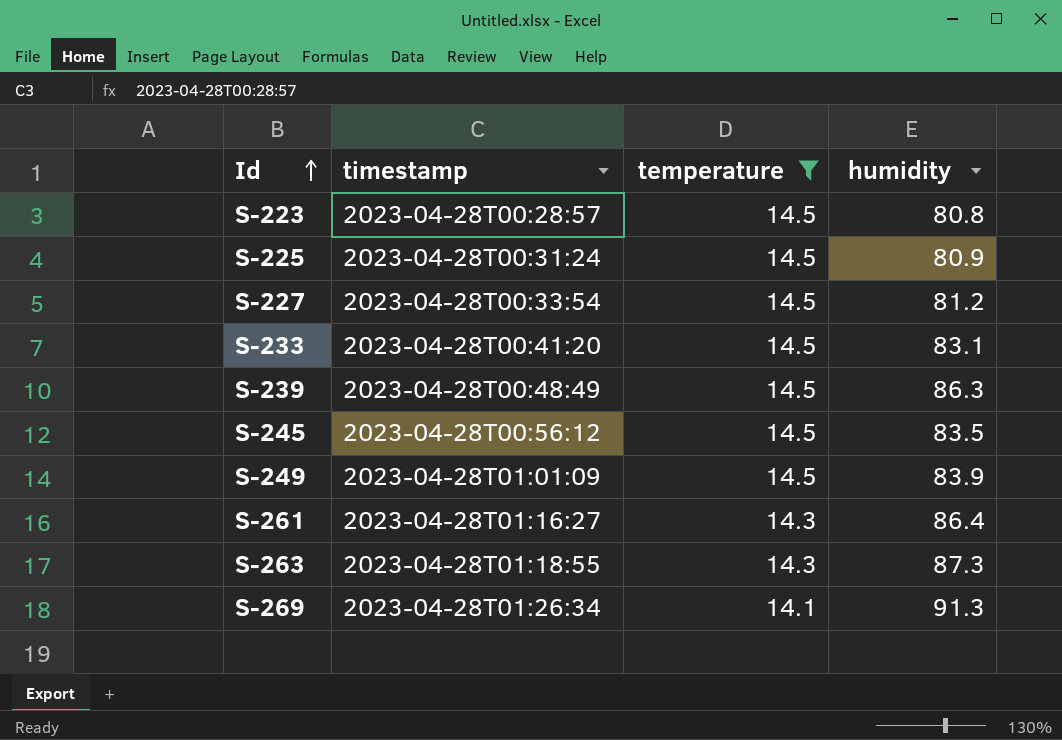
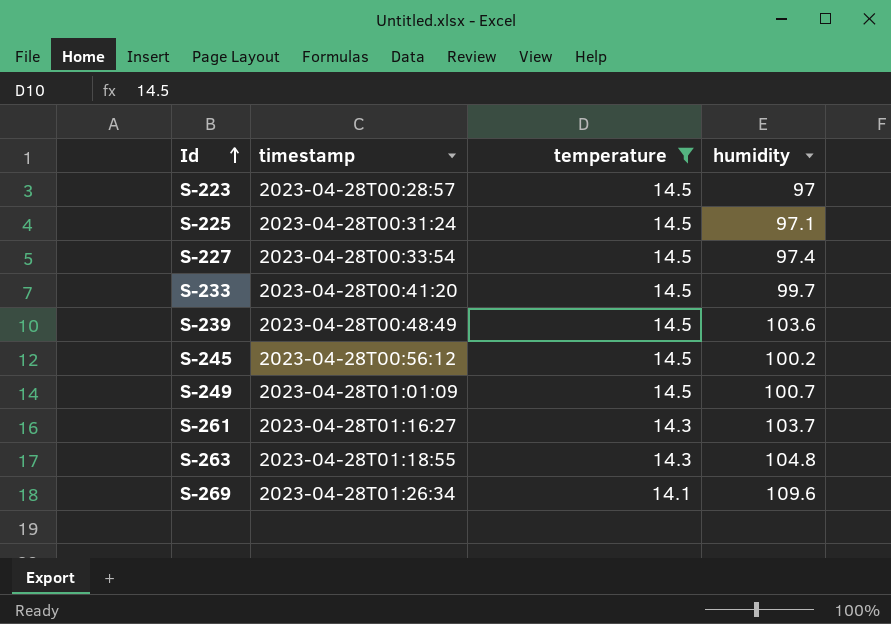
S-223 | humidity: 80.8 -> 97
S-225 | humidity: 80.9 -> 97.1
S-227 | humidity: 81.2 -> 97.4
S-233 | humidity: 83.1 -> 99.7
S-239 | humidity: 86.3 -> 103.6
S-245 | humidity: 83.5 -> 100.2
S-249 | humidity: 83.9 -> 100.7
S-261 | humidity: 86.4 -> 103.7
S-263 | humidity: 87.3 -> 104.8
S-269 | humidity: 91.3 -> 109.6

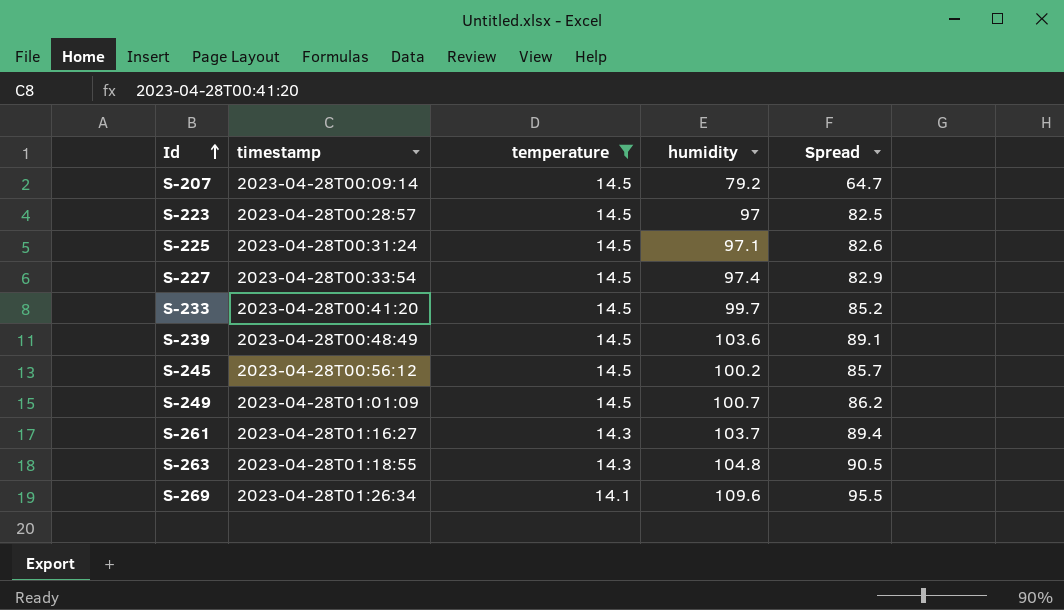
column Spread | formula: none -> [humidity] - [temperature]
row S-207: none -> 2023-04-28T00:09:14 | 14.5 | 79.2 | 64.7

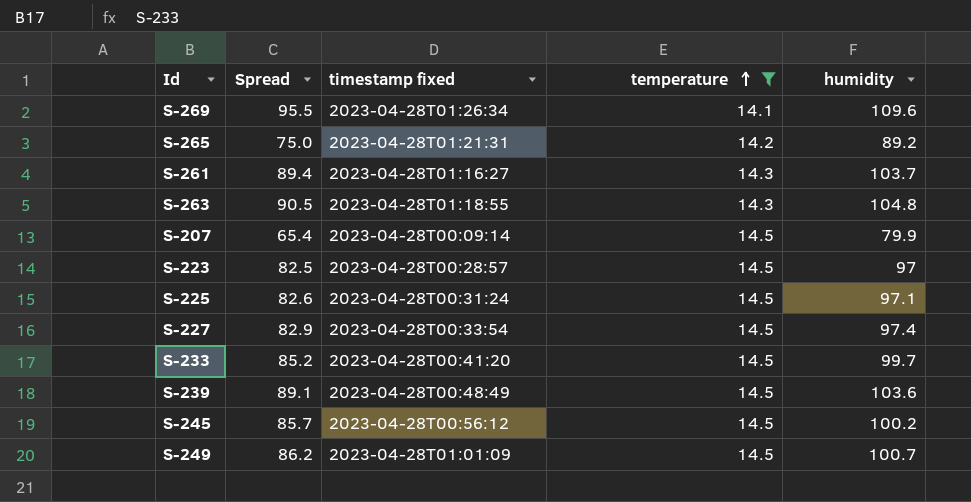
row order: Id ascending -> temperature ascending
column Spread | position: 5 -> 2
column name: timestamp -> timestamp fixed
row S-265: none -> 75.0 | 2023-04-28T01:21:31 | 14.2 | 89.2
S-207 | Spread: 64.7 -> 65.4
S-207 | humidity: 79.2 -> 79.9

